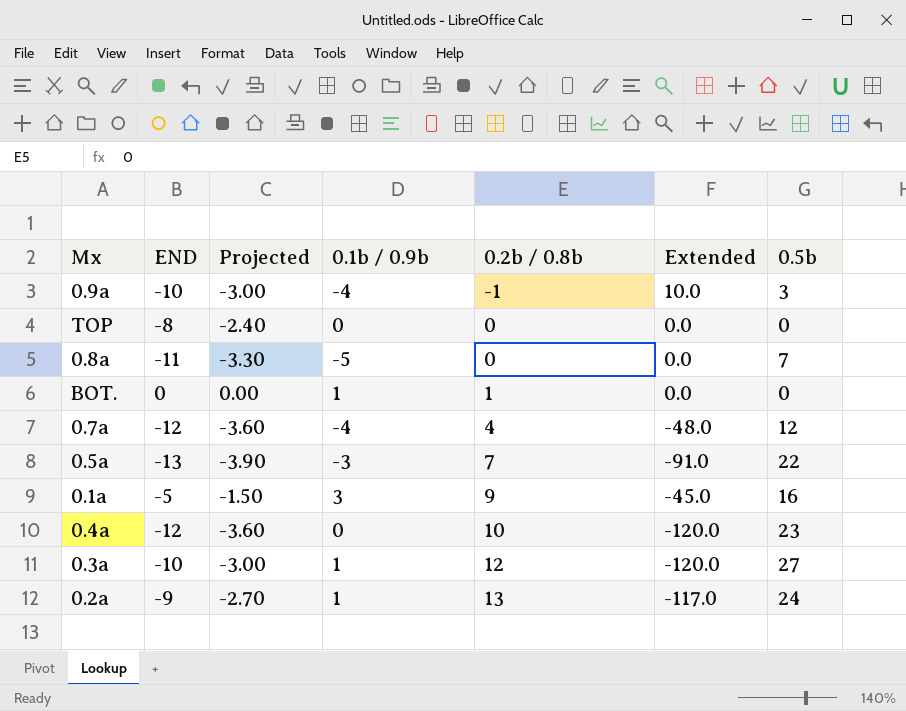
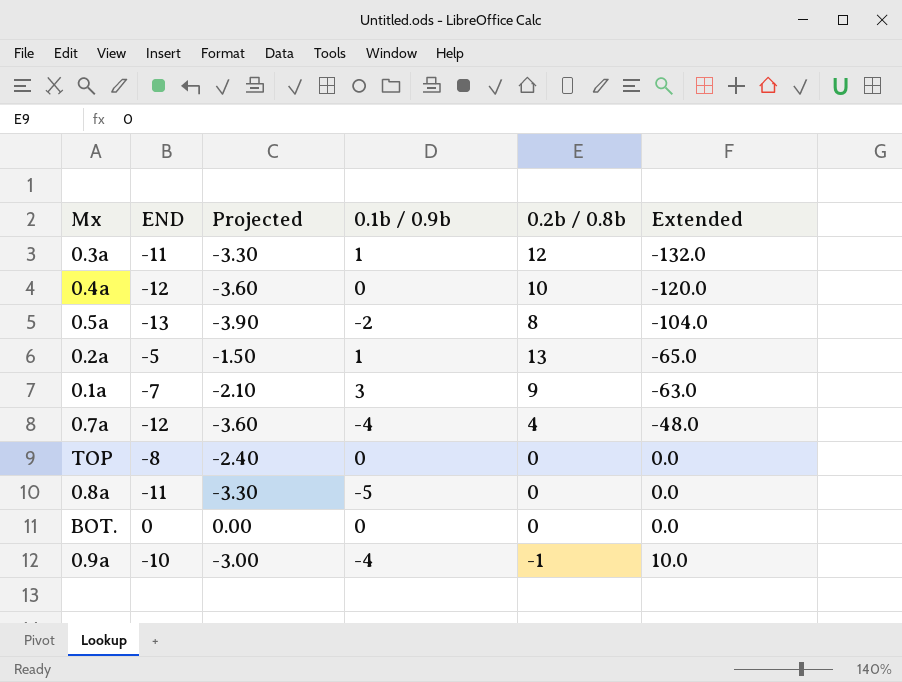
row order: 0.2b / 0.8b ascending -> Extended ascending
column 0.5b | position: 7 -> none
0.3a | END: -10 -> -11
0.3a | Projected: -3.00 -> -3.30
0.3a | Extended: -120.0 -> -132.0
0.5a | 0.1b / 0.9b: -3 -> -2
0.5a | 0.2b / 0.8b: 7 -> 8
0.5a | Extended: -91.0 -> -104.0
0.2a | END: -9 -> -5
0.2a | Projected: -2.70 -> -1.50
0.2a | Extended: -117.0 -> -65.0
0.1a | END: -5 -> -7
0.1a | Projected: -1.50 -> -2.10
0.1a | Extended: -45.0 -> -63.0
BOT. | 0.1b / 0.9b: 1 -> 0
BOT. | 0.2b / 0.8b: 1 -> 0

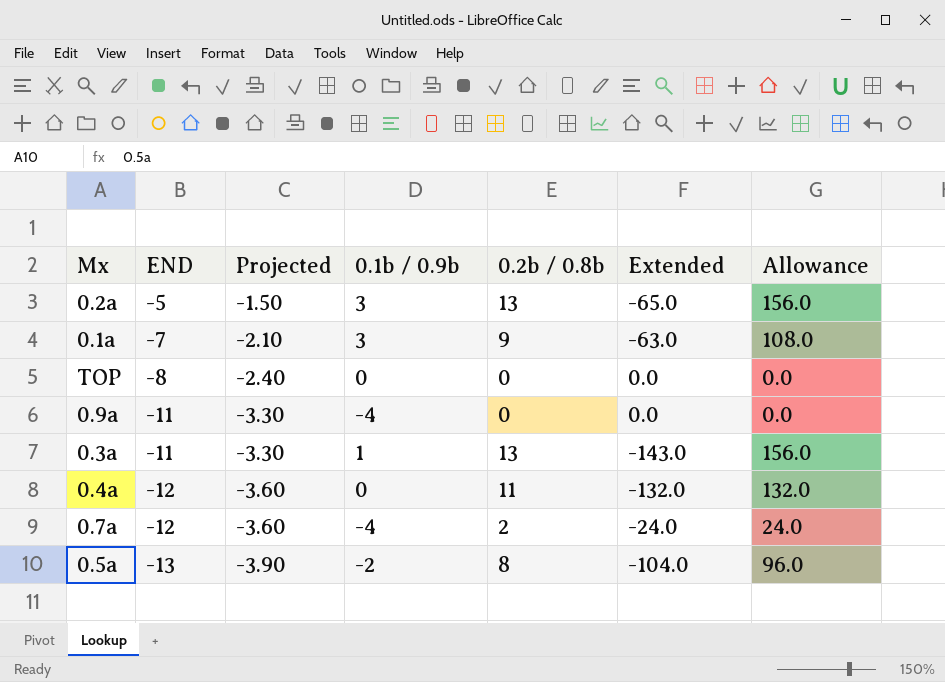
row order: Extended ascending -> END descending
column Allowance | formula: none -> [0.2b / 0.8b] * 12
row 0.8a: -11 | -3.30 | -5 | 0 | 0.0 -> none
row BOT.: 0 | 0.00 | 0 | 0 | 0.0 -> none
0.2a | 0.1b / 0.9b: 1 -> 3
0.9a | END: -10 -> -11
0.9a | Projected: -3.00 -> -3.30
0.9a | 0.2b / 0.8b: -1 -> 0
0.9a | Extended: 10.0 -> 0.0
0.3a | 0.2b / 0.8b: 12 -> 13
0.3a | Extended: -132.0 -> -143.0
0.4a | 0.2b / 0.8b: 10 -> 11
0.4a | Extended: -120.0 -> -132.0
0.7a | 0.2b / 0.8b: 4 -> 2
0.7a | Extended: -48.0 -> -24.0

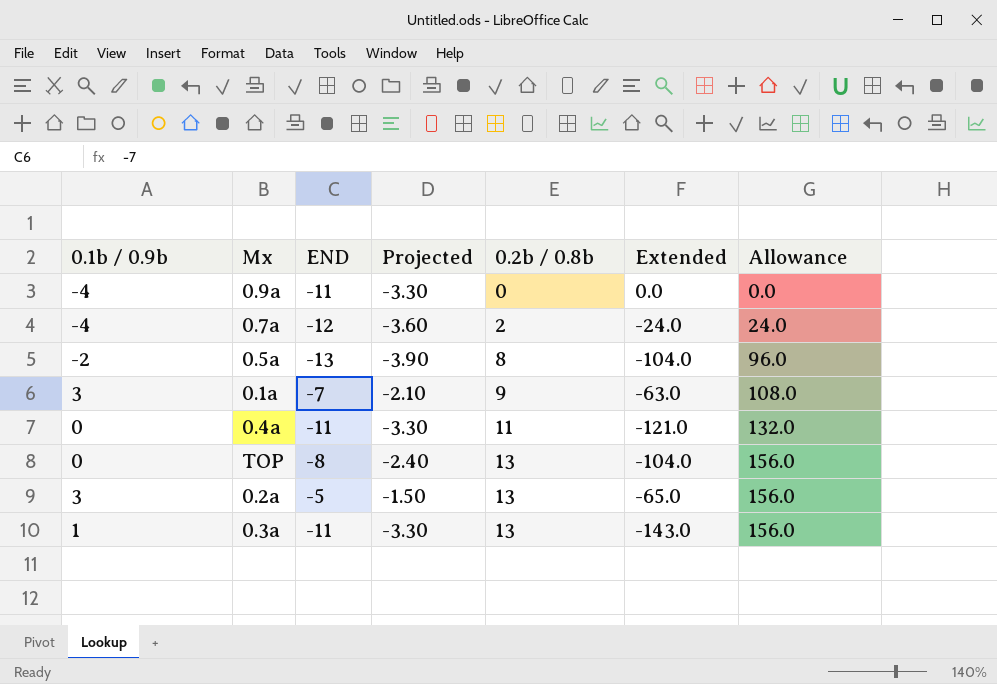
row order: END descending -> 0.2b / 0.8b ascending
column 0.1b / 0.9b | position: 4 -> 1
0.4a | END: -12 -> -11
0.4a | Projected: -3.60 -> -3.30
0.4a | Extended: -132.0 -> -121.0
TOP | 0.2b / 0.8b: 0 -> 13
TOP | Extended: 0.0 -> -104.0
TOP | Allowance: 0.0 -> 156.0

